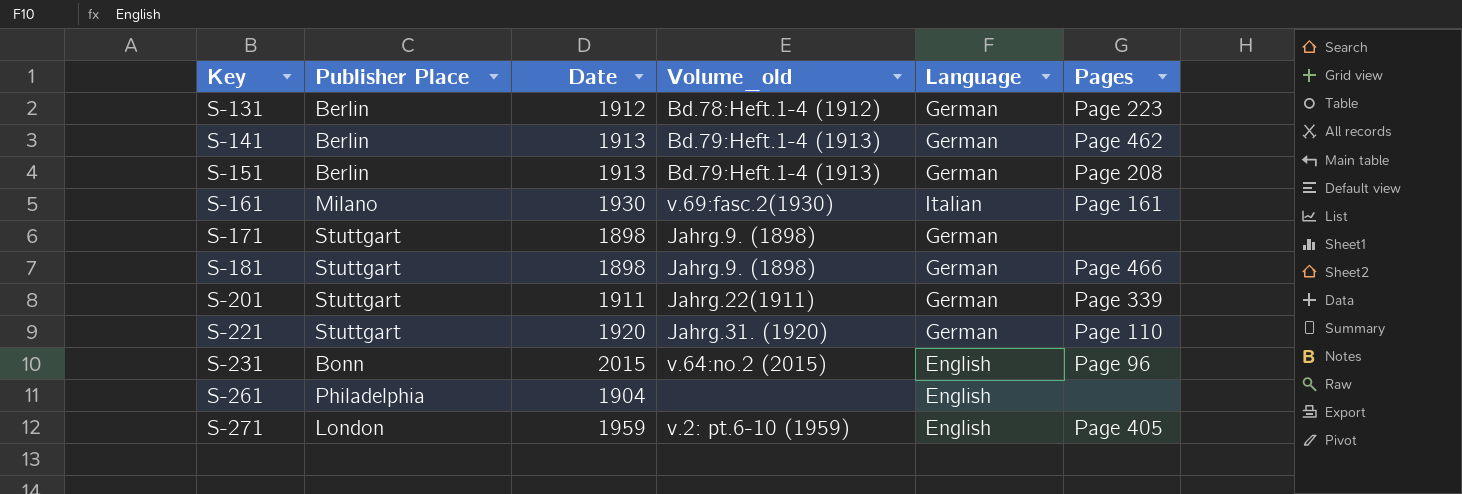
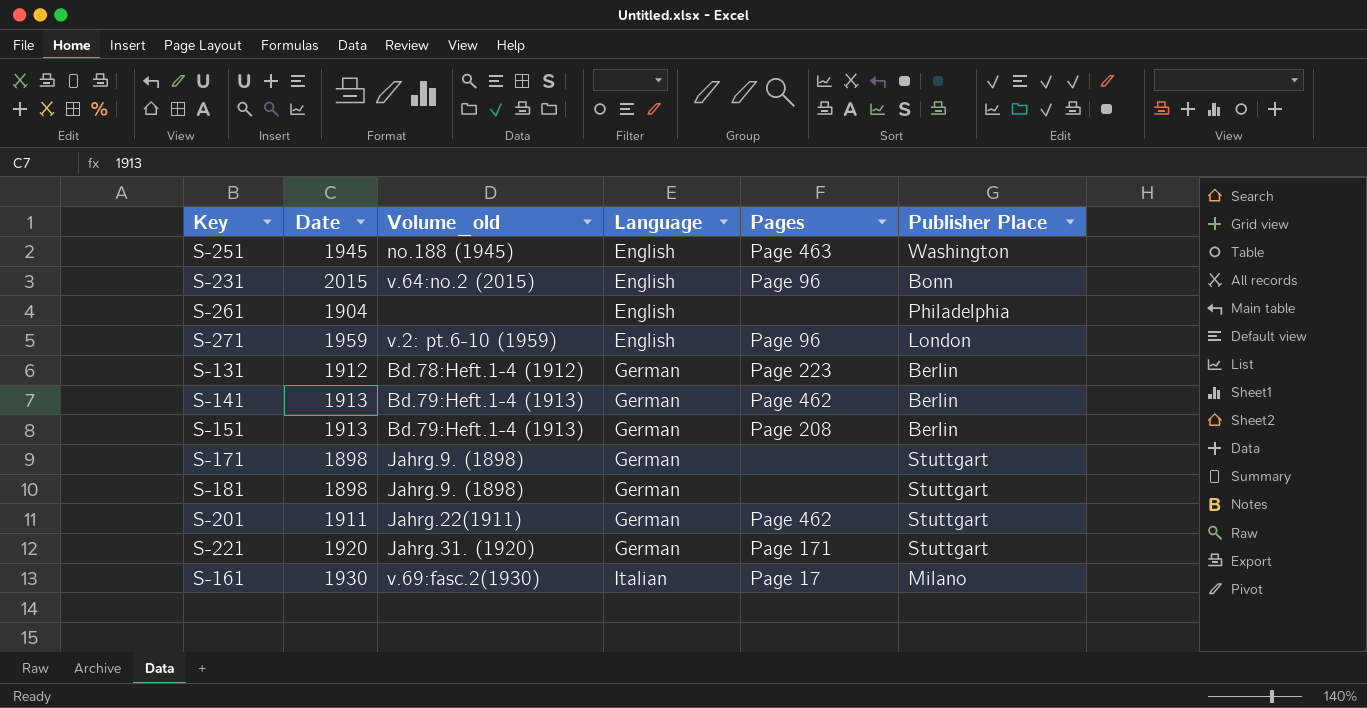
row order: Key ascending -> Language ascending
column Publisher Place | position: 2 -> 6
row S-251: none -> 1945 | no.188 (1945) | English | Page 463 | Washington
S-271 | Pages: Page 405 -> Page 96
S-181 | Pages: Page 466 -> none
S-201 | Pages: Page 339 -> Page 462
S-221 | Pages: Page 110 -> Page 171
S-161 | Pages: Page 161 -> Page 17

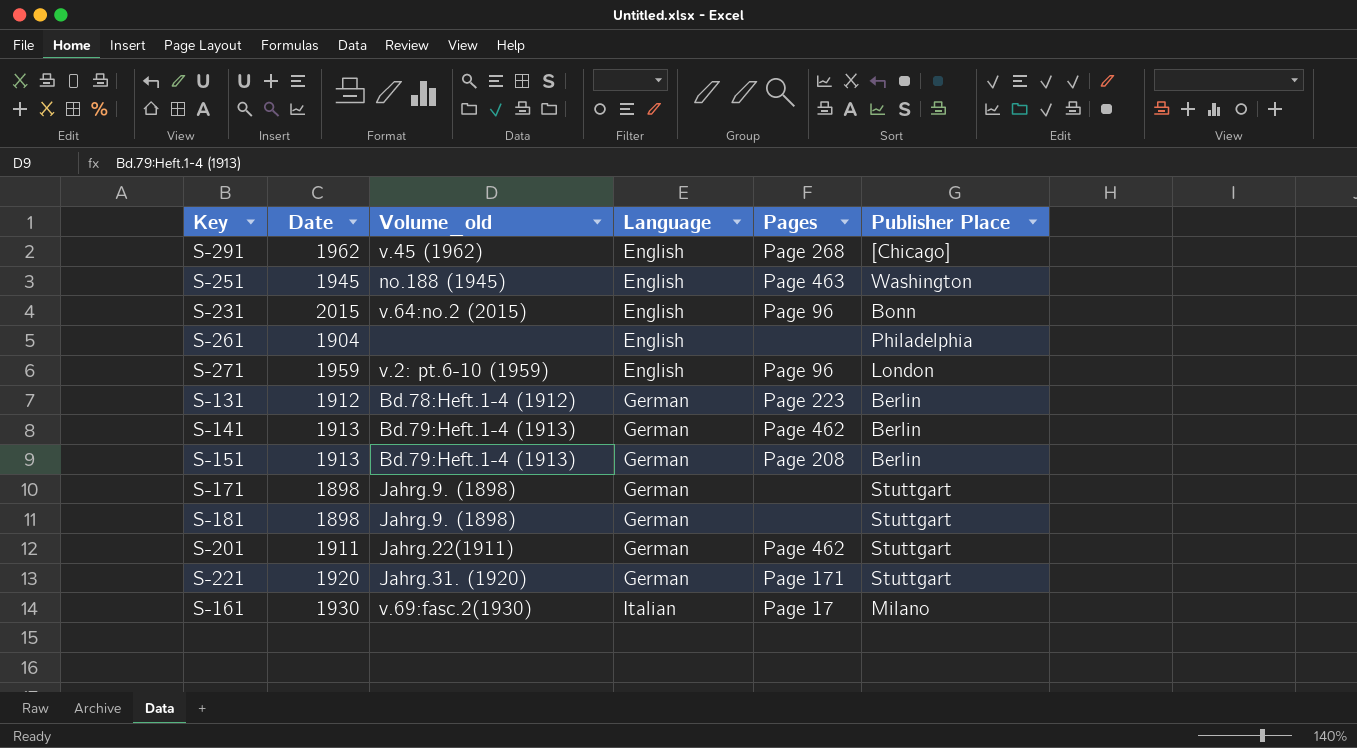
row S-291: none -> 1962 | v.45 (1962) | English | Page 268 | [Chicago]

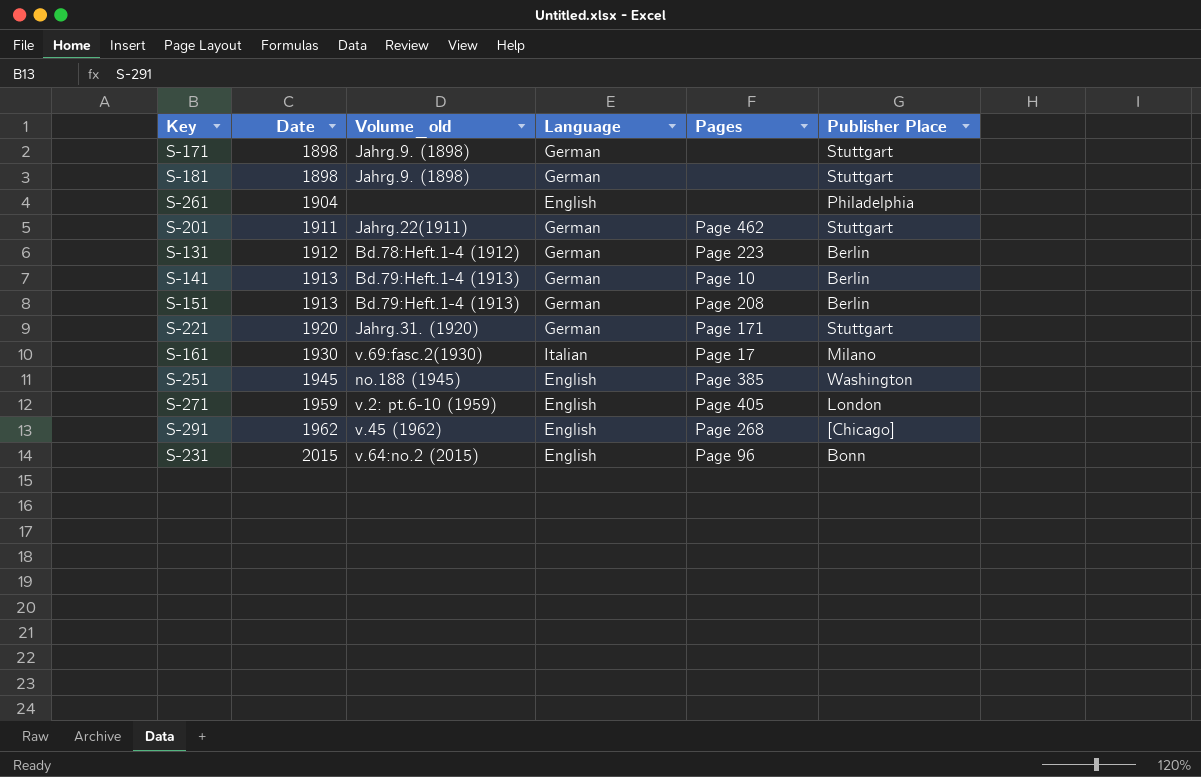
row order: Language ascending -> Date ascending
S-141 | Pages: Page 462 -> Page 10
S-251 | Pages: Page 463 -> Page 385
S-271 | Pages: Page 96 -> Page 405

